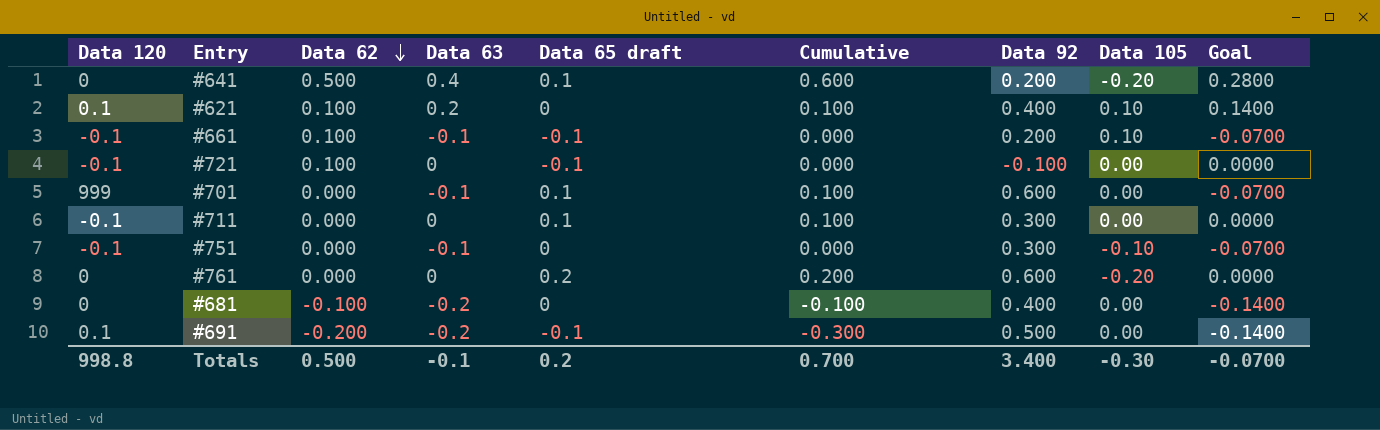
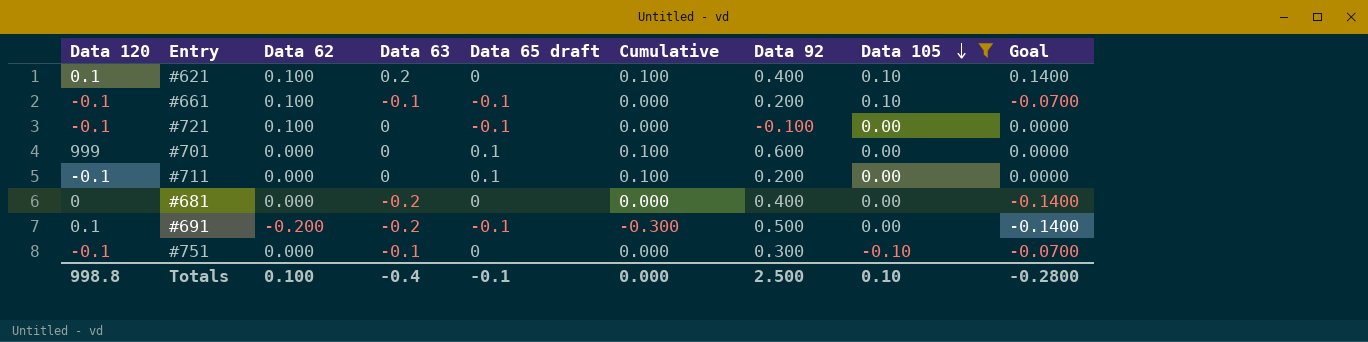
filter: none -> Data 105 != -0.20
row order: Data 62 descending -> Data 105 descending
#701 | Data 63: -0.1 -> 0
#701 | Goal: -0.0700 -> 0.0000
#711 | Data 92: 0.300 -> 0.200
#681 | Data 62: -0.100 -> 0.000
#681 | Cumulative: -0.100 -> 0.000
Totals | Data 62: 0.500 -> 0.100
Totals | Data 63: -0.1 -> -0.4
Totals | Data 65 draft: 0.2 -> -0.1
Totals | Cumulative: 0.700 -> 0.000
Totals | Data 92: 3.400 -> 2.500
Totals | Data 105: -0.30 -> 0.10
Totals | Goal: -0.0700 -> -0.2800

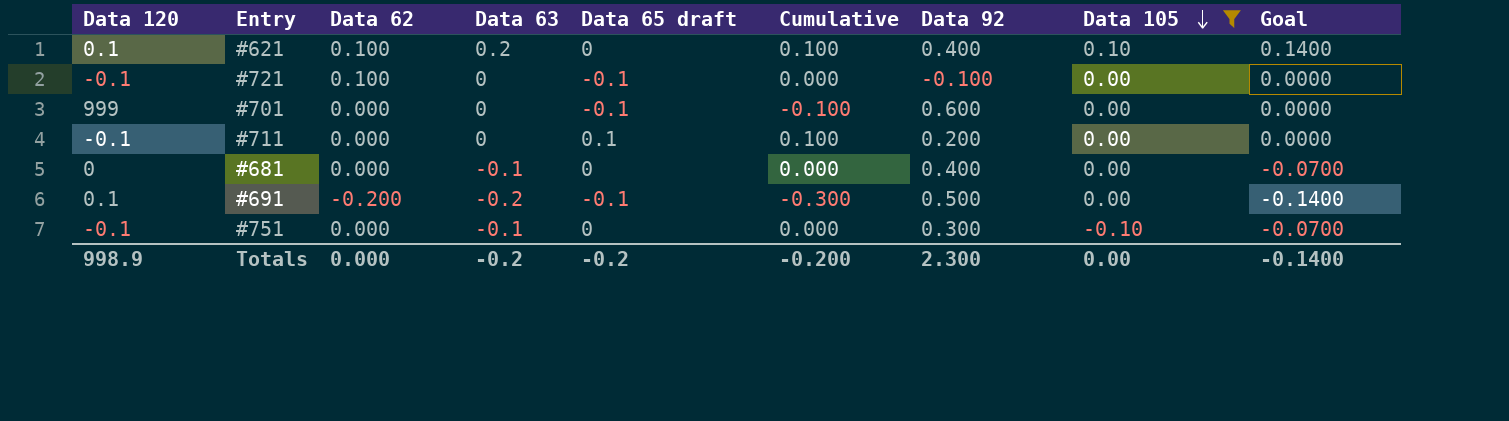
row #661: -0.1 | 0.100 | -0.1 | -0.1 | 0.000 | 0.200 | 0.10 | -0.0700 -> none
#701 | Data 65 draft: 0.1 -> -0.1
#701 | Cumulative: 0.100 -> -0.100
#681 | Data 63: -0.2 -> -0.1
#681 | Goal: -0.1400 -> -0.0700
Totals | Data 120: 998.8 -> 998.9
Totals | Data 62: 0.100 -> 0.000
Totals | Data 63: -0.4 -> -0.2
Totals | Data 65 draft: -0.1 -> -0.2
Totals | Cumulative: 0.000 -> -0.200
Totals | Data 92: 2.500 -> 2.300
Totals | Data 105: 0.10 -> 0.00
Totals | Goal: -0.2800 -> -0.1400

